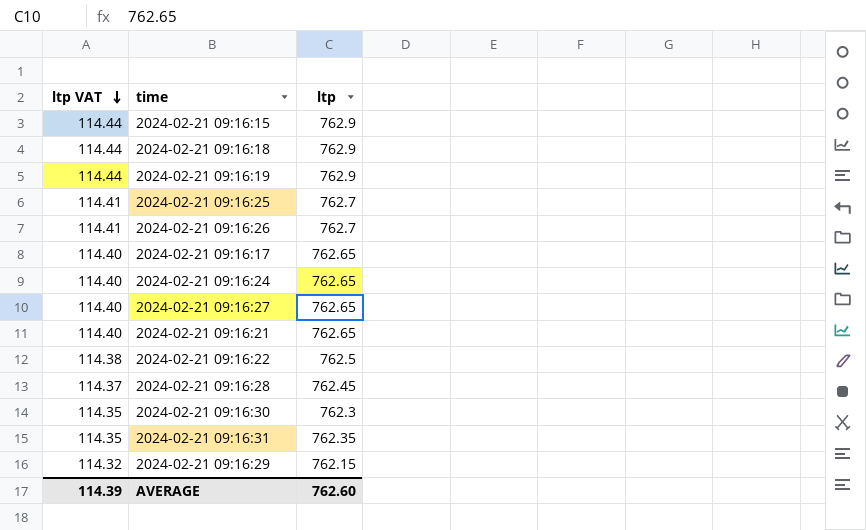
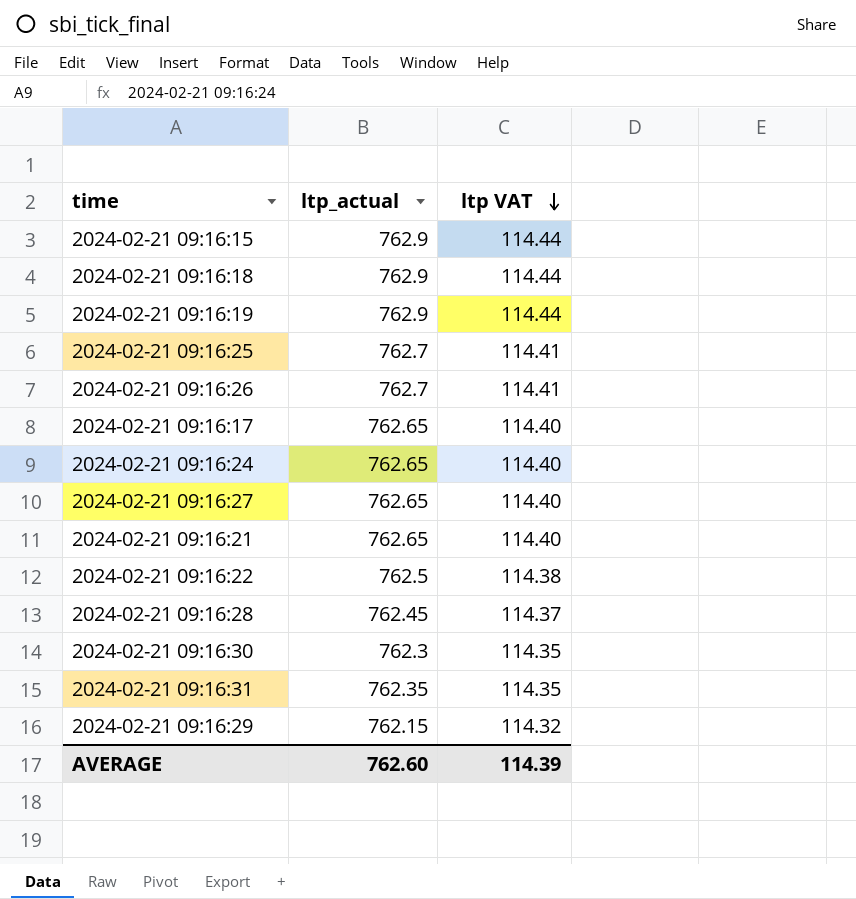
column name: ltp -> ltp_actual
column ltp VAT | position: 1 -> 3

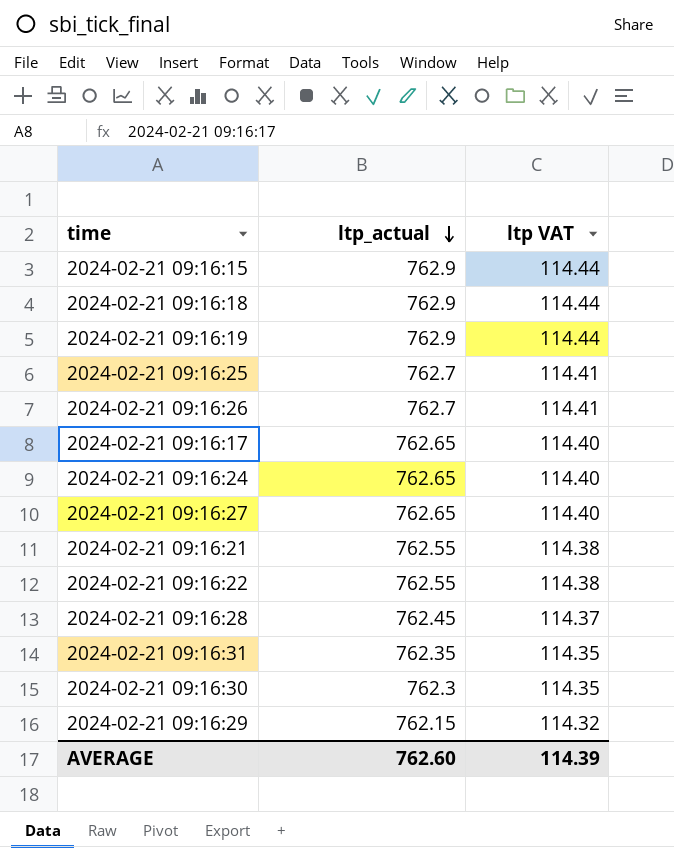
row order: ltp VAT descending -> ltp_actual descending
2024-02-21 09:16:21 | ltp_actual: 762.65 -> 762.55
2024-02-21 09:16:21 | ltp VAT: 114.40 -> 114.38
2024-02-21 09:16:22 | ltp_actual: 762.5 -> 762.55

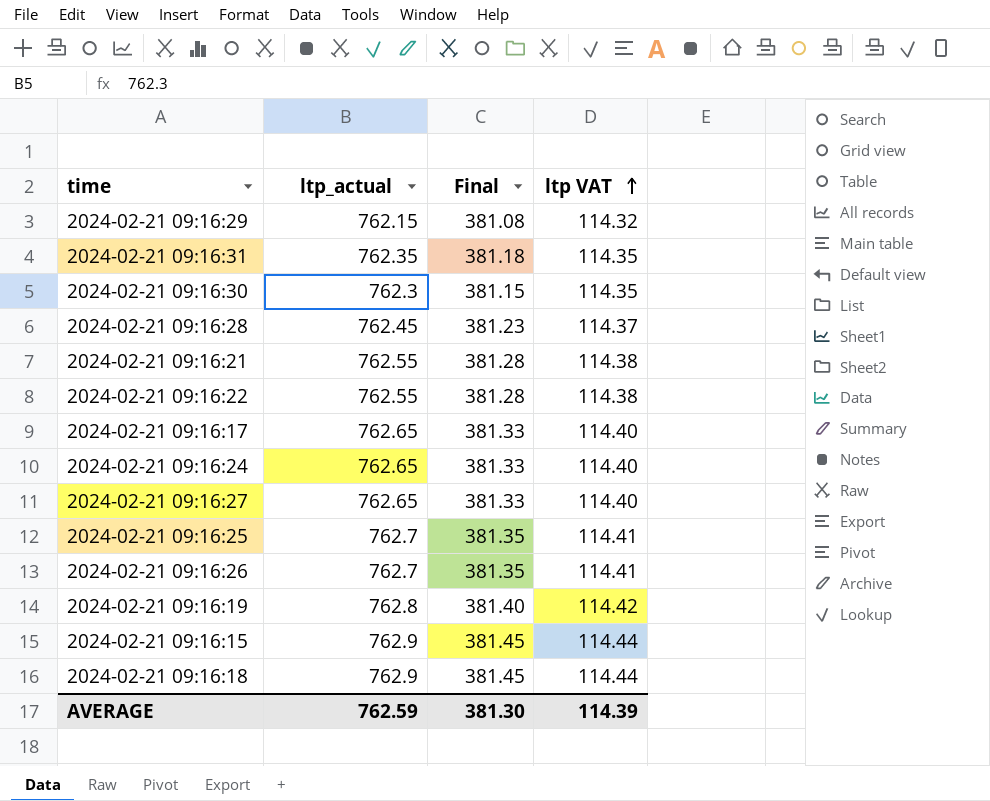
row order: ltp_actual descending -> ltp VAT ascending
column Final | formula: none -> [ltp_actual] * 0.5
2024-02-21 09:16:19 | ltp_actual: 762.9 -> 762.8
2024-02-21 09:16:19 | ltp VAT: 114.44 -> 114.42
AVERAGE | ltp_actual: 762.60 -> 762.59

